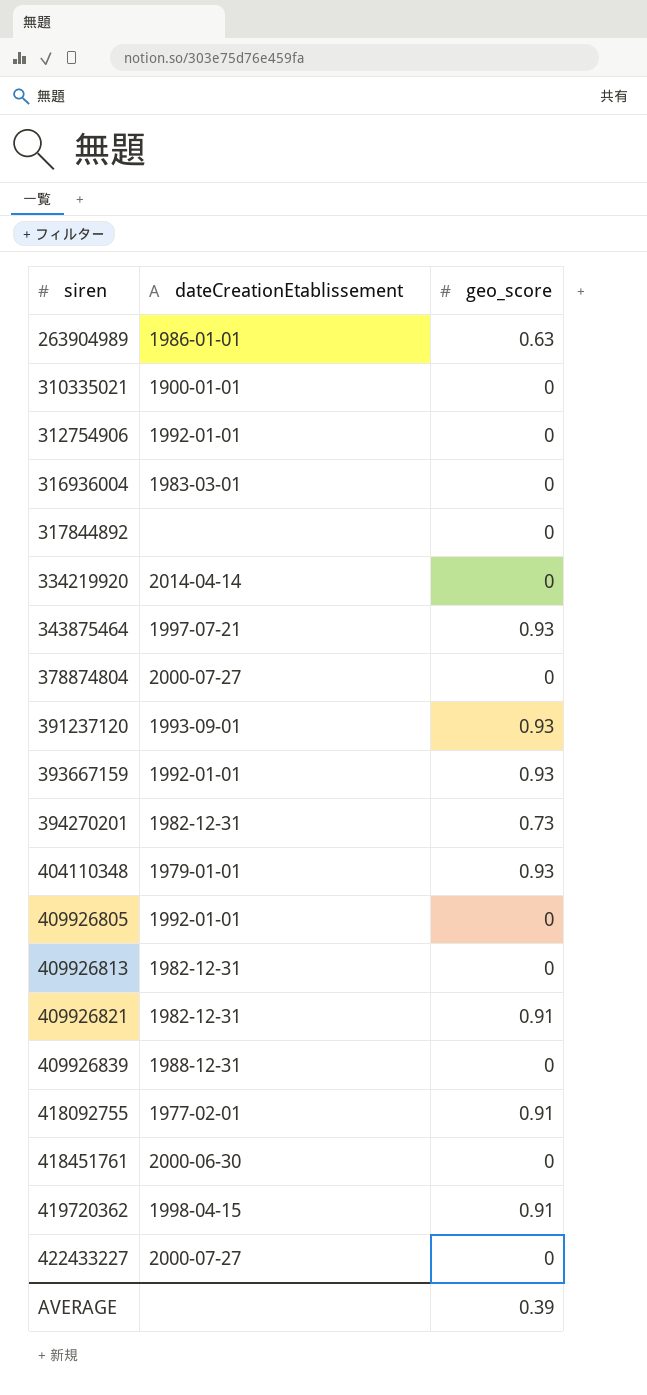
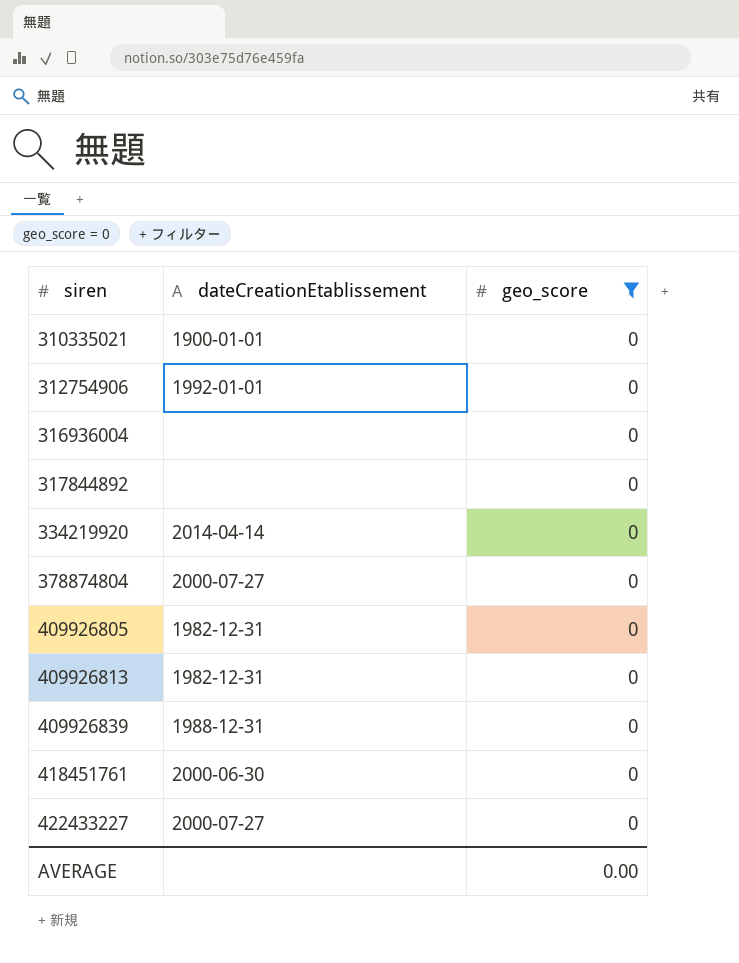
filter: none -> geo_score = 0
316936004 | dateCreationEtablissement: 1983-03-01 -> none
409926805 | dateCreationEtablissement: 1992-01-01 -> 1982-12-31
AVERAGE | geo_score: 0.39 -> 0.00

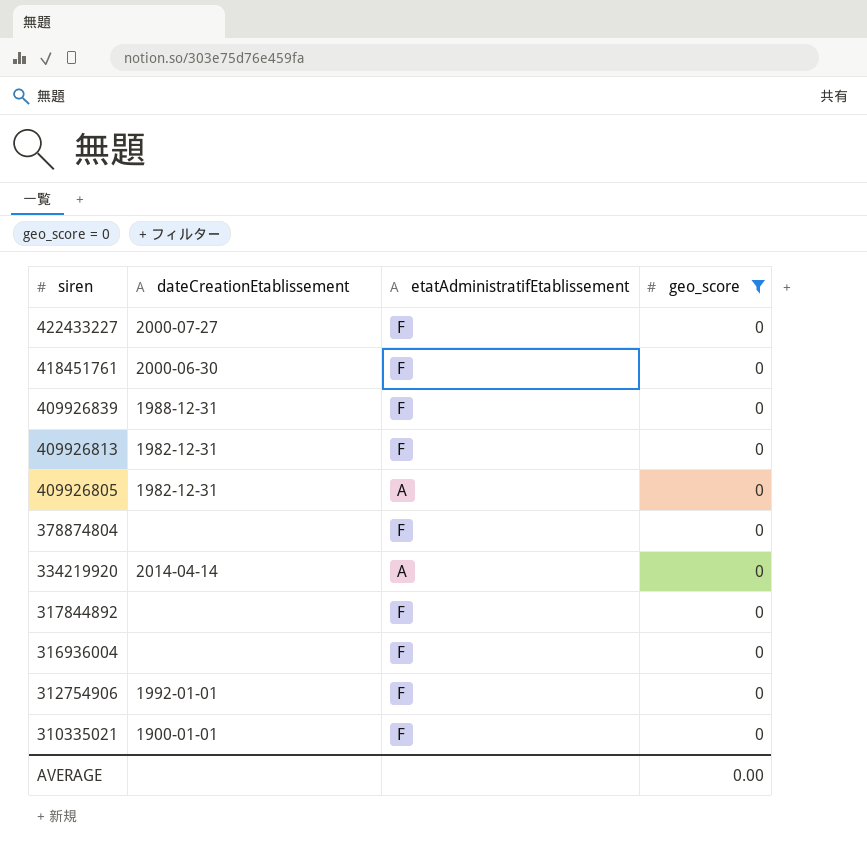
row order: siren ascending -> siren descending
column etatAdministratifEtablissement | position: none -> 3
378874804 | dateCreationEtablissement: 2000-07-27 -> none

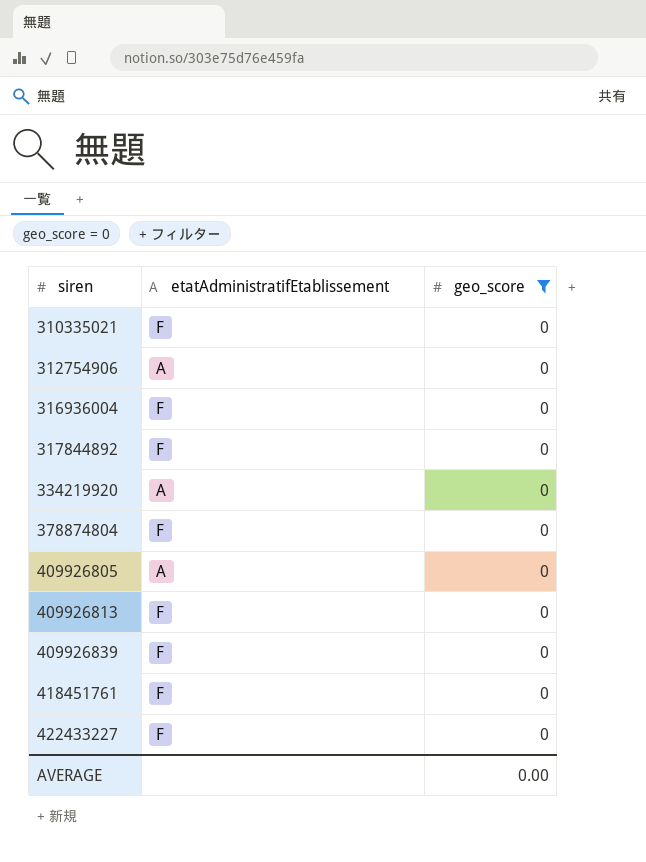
row order: siren descending -> siren ascending
column dateCreationEtablissement | position: 2 -> none
312754906 | etatAdministratifEtablissement: F -> A

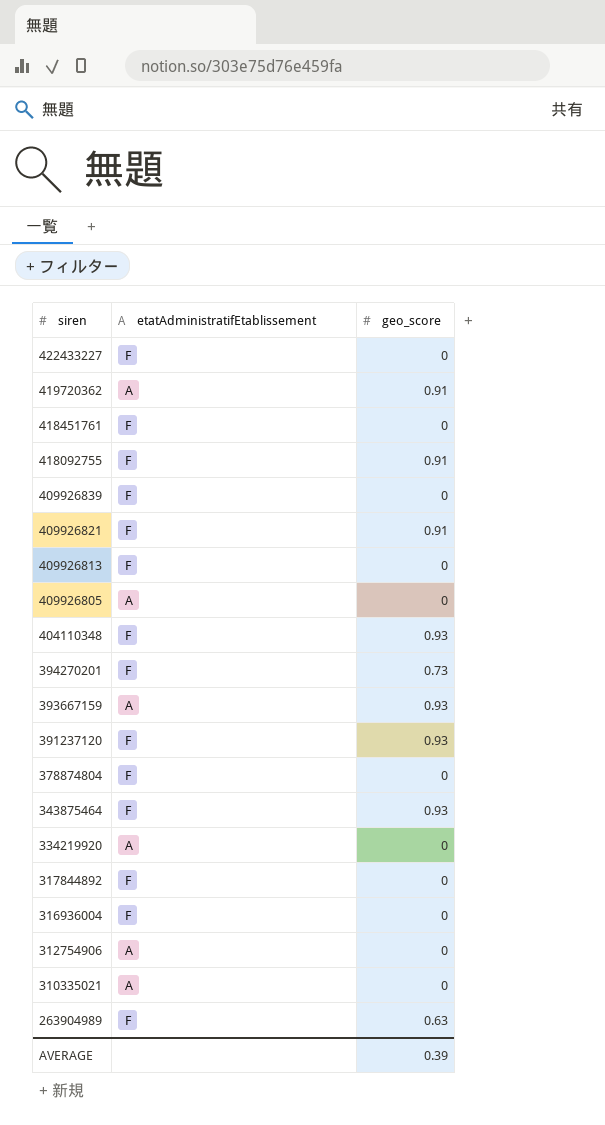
filter: geo_score = 0 -> none
row order: siren ascending -> siren descending
310335021 | etatAdministratifEtablissement: F -> A
AVERAGE | geo_score: 0.00 -> 0.39

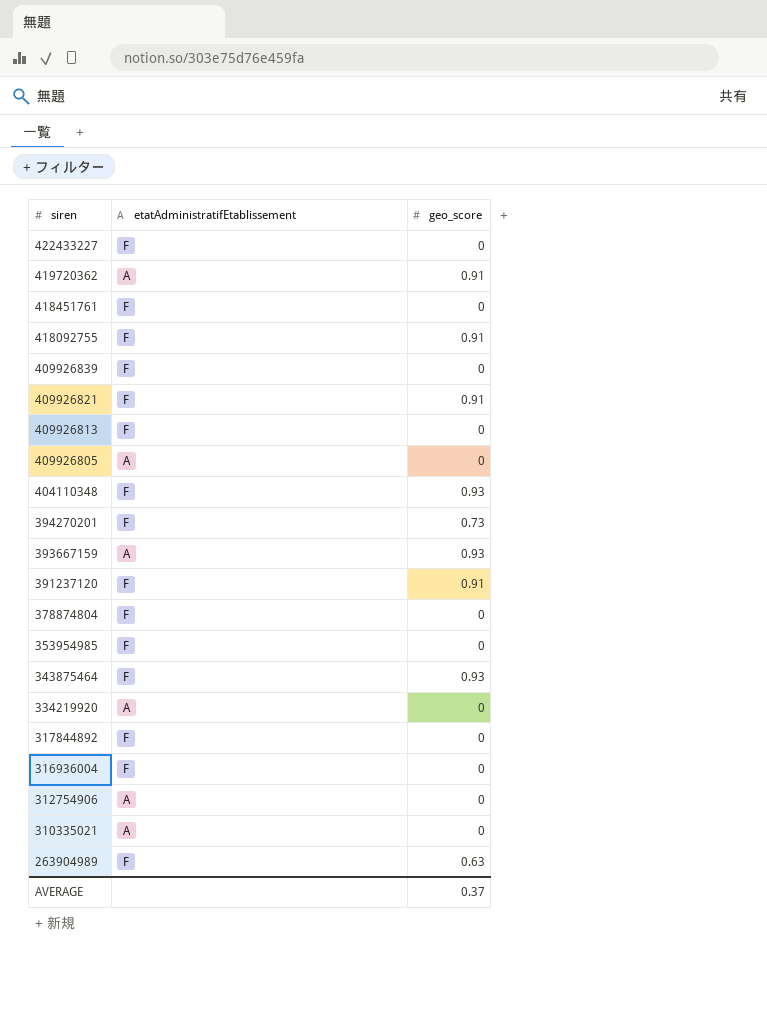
391237120 | geo_score: 0.93 -> 0.91
row 353954985: none -> F | 0
AVERAGE | geo_score: 0.39 -> 0.37

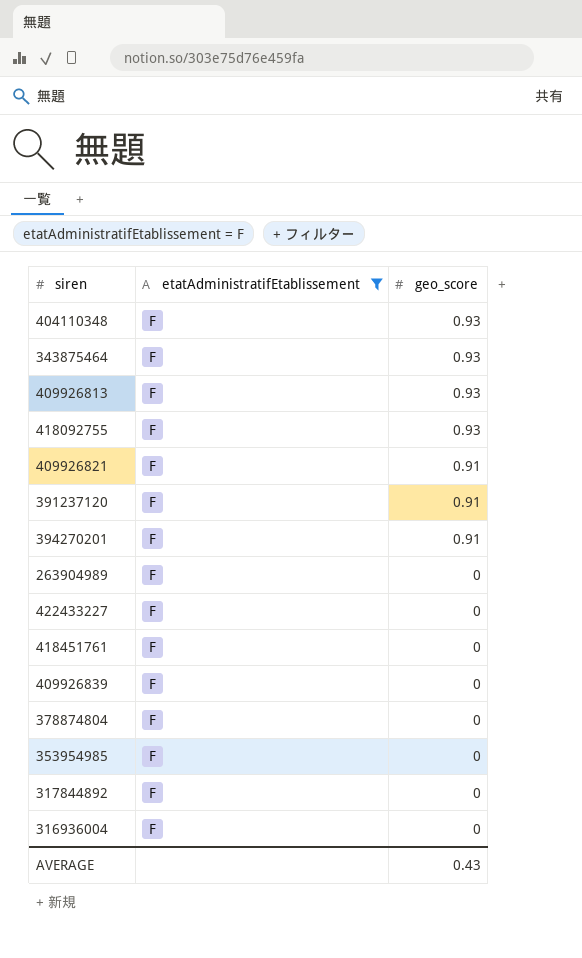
filter: none -> etatAdministratifEtablissement = F
row order: siren descending -> geo_score descending
409926813 | geo_score: 0 -> 0.93
418092755 | geo_score: 0.91 -> 0.93
394270201 | geo_score: 0.73 -> 0.91
263904989 | geo_score: 0.63 -> 0
AVERAGE | geo_score: 0.37 -> 0.43

